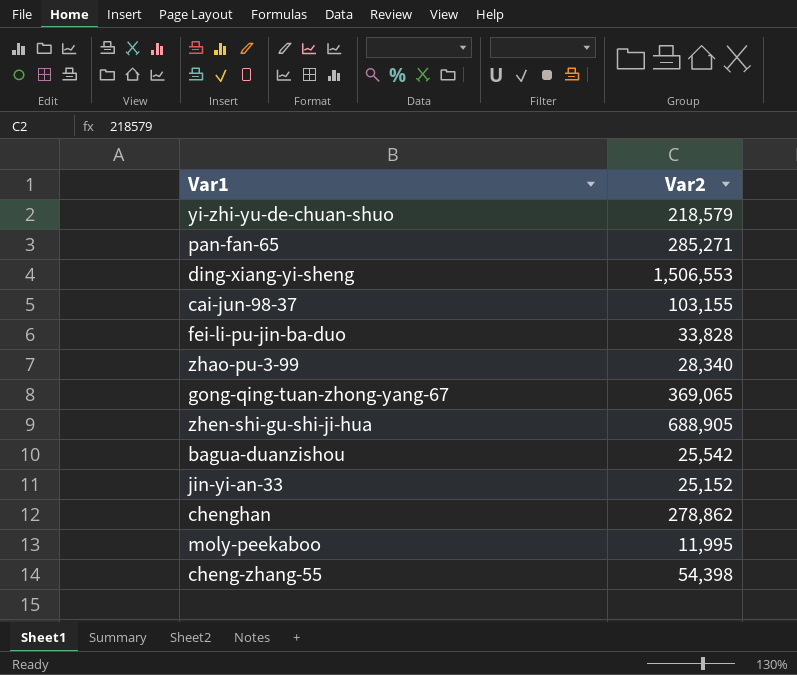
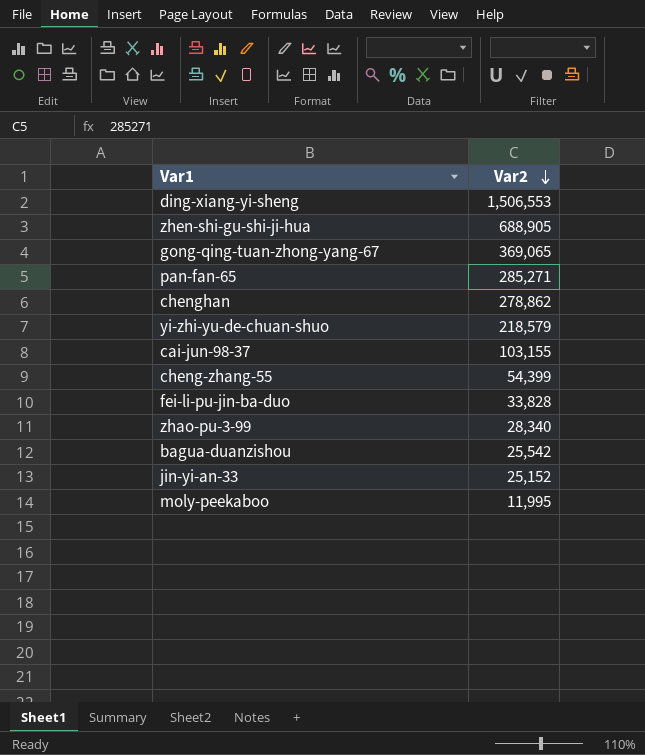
row order: none -> Var2 descending
cheng-zhang-55 | Var2: 54,398 -> 54,399

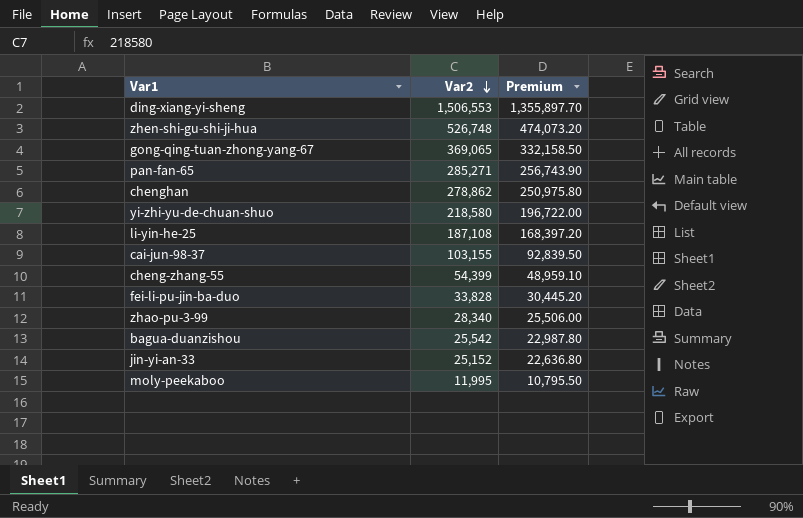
column Premium | formula: none -> [Var2] * 0.9
zhen-shi-gu-shi-ji-hua | Var2: 688,905 -> 526,748
yi-zhi-yu-de-chuan-shuo | Var2: 218,579 -> 218,580
row li-yin-he-25: none -> 187,108 | 168,397.20

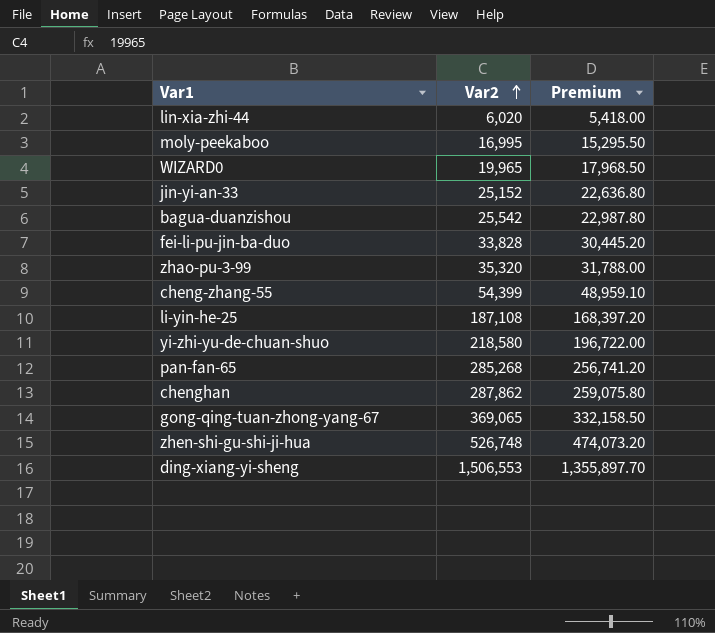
row order: Var2 descending -> Var2 ascending
row cai-jun-98-37: 103,155 | 92,839.50 -> none
row lin-xia-zhi-44: none -> 6,020 | 5,418.00
moly-peekaboo | Var2: 11,995 -> 16,995
moly-peekaboo | Premium: 10,795.50 -> 15,295.50
row WIZARD0: none -> 19,965 | 17,968.50
zhao-pu-3-99 | Var2: 28,340 -> 35,320
zhao-pu-3-99 | Premium: 25,506.00 -> 31,788.00
pan-fan-65 | Var2: 285,271 -> 285,268
pan-fan-65 | Premium: 256,743.90 -> 256,741.20
chenghan | Var2: 278,862 -> 287,862
chenghan | Premium: 250,975.80 -> 259,075.80

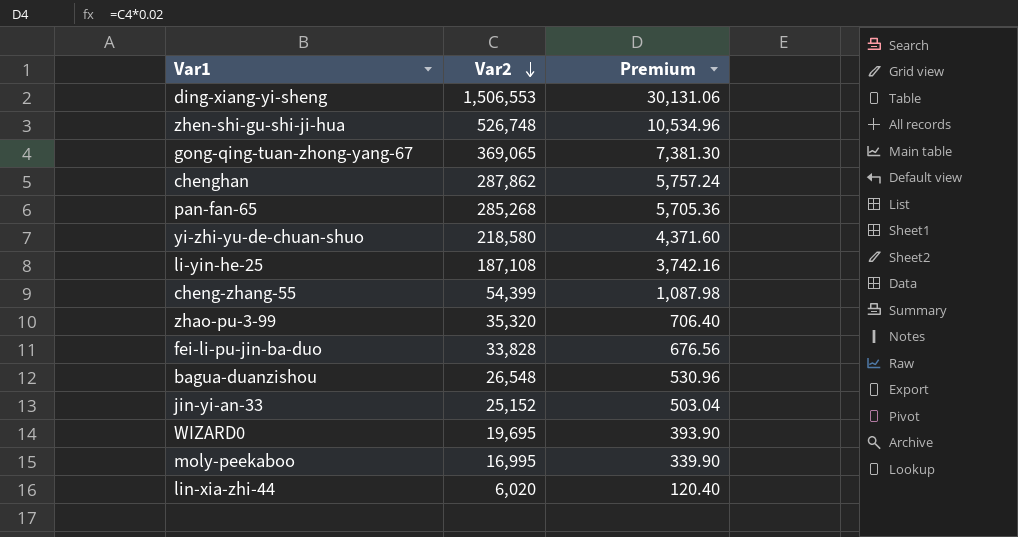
row order: Var2 ascending -> Var2 descending
column Premium | formula: [Var2] * 0.9 -> [Var2] * 0.02
bagua-duanzishou | Var2: 25,542 -> 26,548
WIZARD0 | Var2: 19,965 -> 19,695

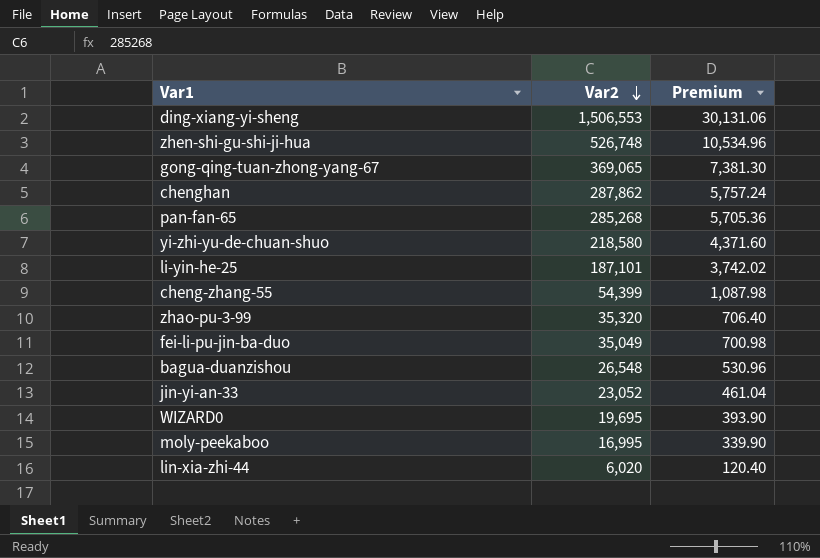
li-yin-he-25 | Var2: 187,108 -> 187,101
li-yin-he-25 | Premium: 3,742.16 -> 3,742.02
fei-li-pu-jin-ba-duo | Var2: 33,828 -> 35,049
fei-li-pu-jin-ba-duo | Premium: 676.56 -> 700.98
jin-yi-an-33 | Var2: 25,152 -> 23,052
jin-yi-an-33 | Premium: 503.04 -> 461.04

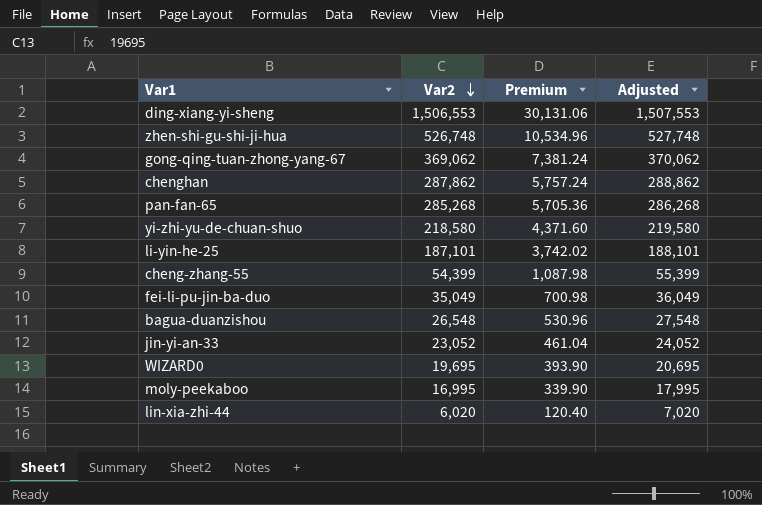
column Adjusted | formula: none -> [Var2] + 1000
row zhao-pu-3-99: 35,320 | 706.40 -> none
gong-qing-tuan-zhong-yang-67 | Var2: 369,065 -> 369,062
gong-qing-tuan-zhong-yang-67 | Premium: 7,381.30 -> 7,381.24

